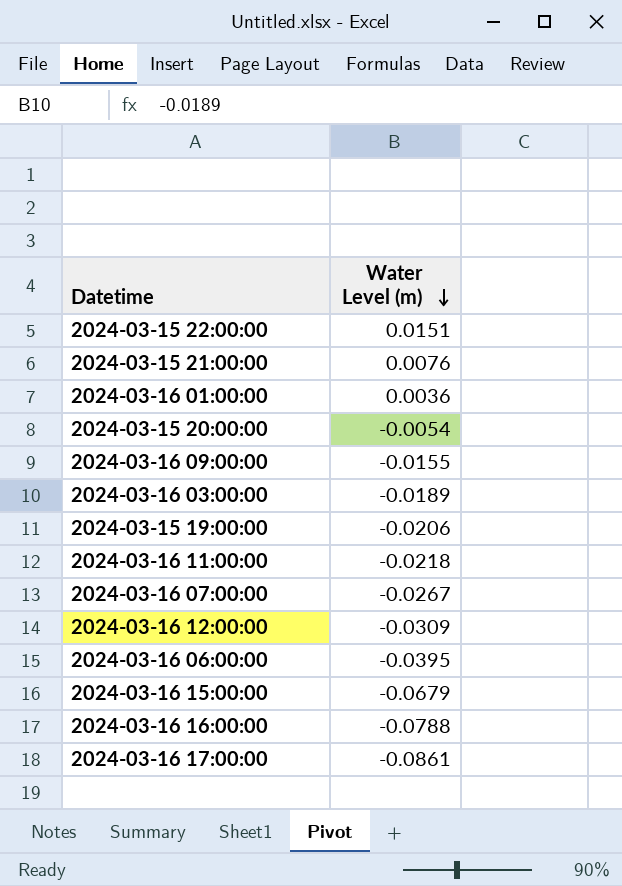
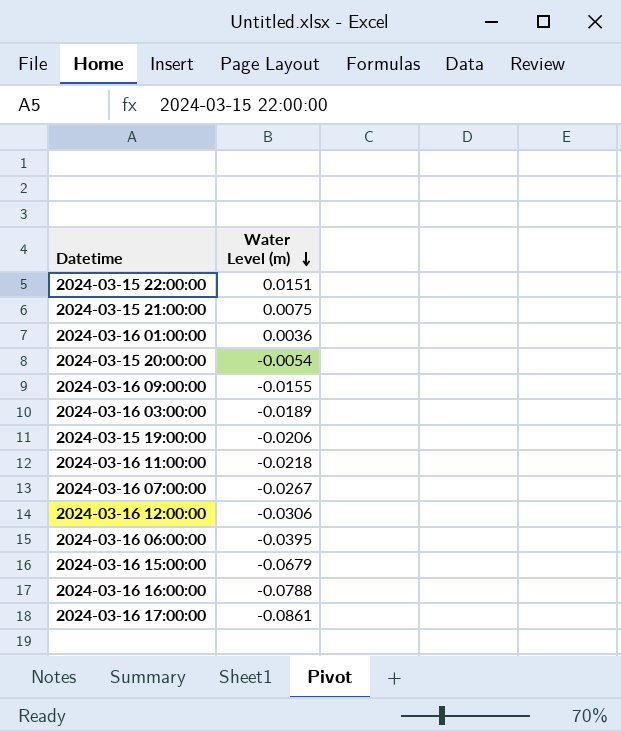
2024-03-15 21:00:00 | Water Level (m): 0.0076 -> 0.0075
2024-03-16 12:00:00 | Water Level (m): -0.0309 -> -0.0306

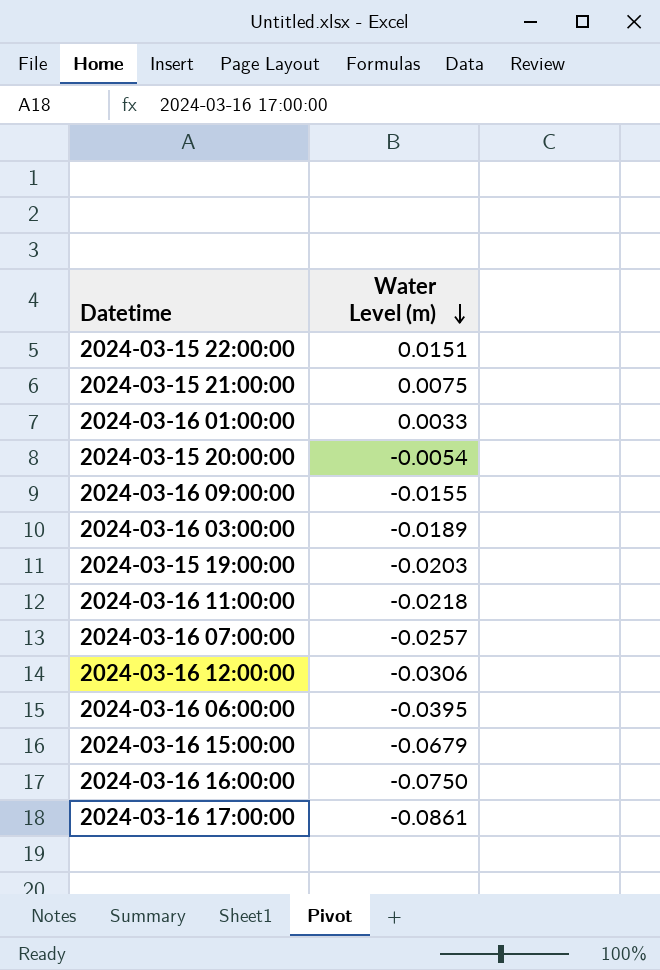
2024-03-16 01:00:00 | Water Level (m): 0.0036 -> 0.0033
2024-03-15 19:00:00 | Water Level (m): -0.0206 -> -0.0203
2024-03-16 07:00:00 | Water Level (m): -0.0267 -> -0.0257
2024-03-16 16:00:00 | Water Level (m): -0.0788 -> -0.0750

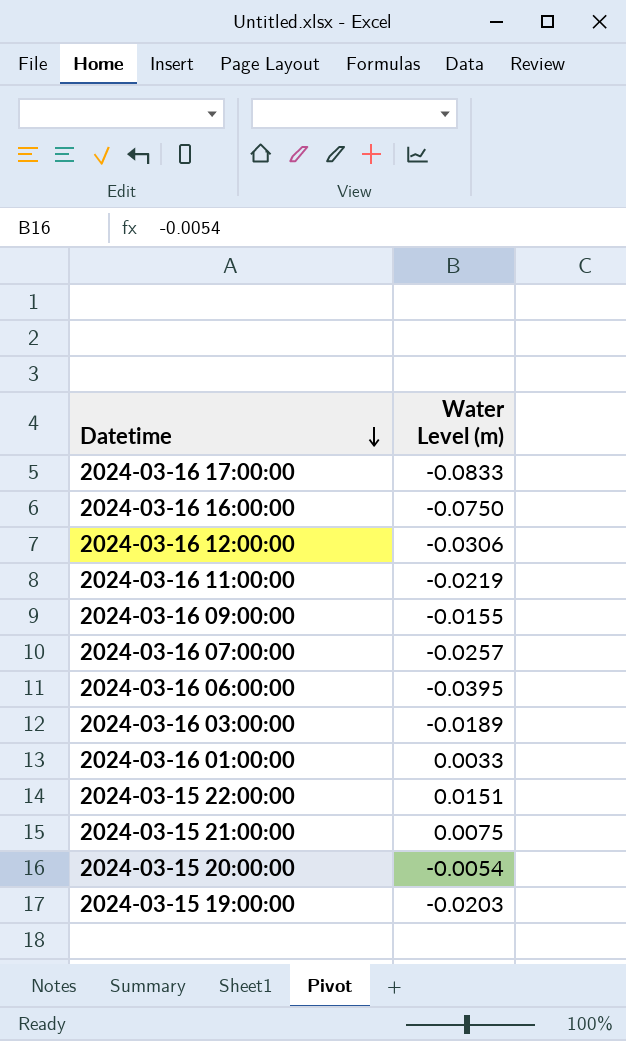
row order: Water Level (m) descending -> Datetime descending
row 2024-03-16 15:00:00: -0.0679 -> none
2024-03-16 17:00:00 | Water Level (m): -0.0861 -> -0.0833
2024-03-16 11:00:00 | Water Level (m): -0.0218 -> -0.0219

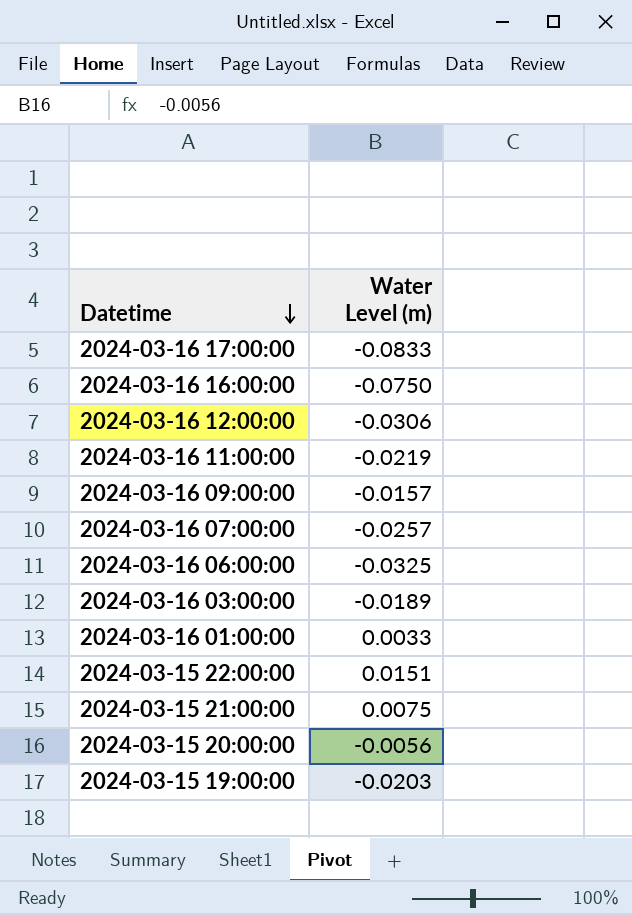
2024-03-16 09:00:00 | Water Level (m): -0.0155 -> -0.0157
2024-03-16 06:00:00 | Water Level (m): -0.0395 -> -0.0325
2024-03-15 20:00:00 | Water Level (m): -0.0054 -> -0.0056

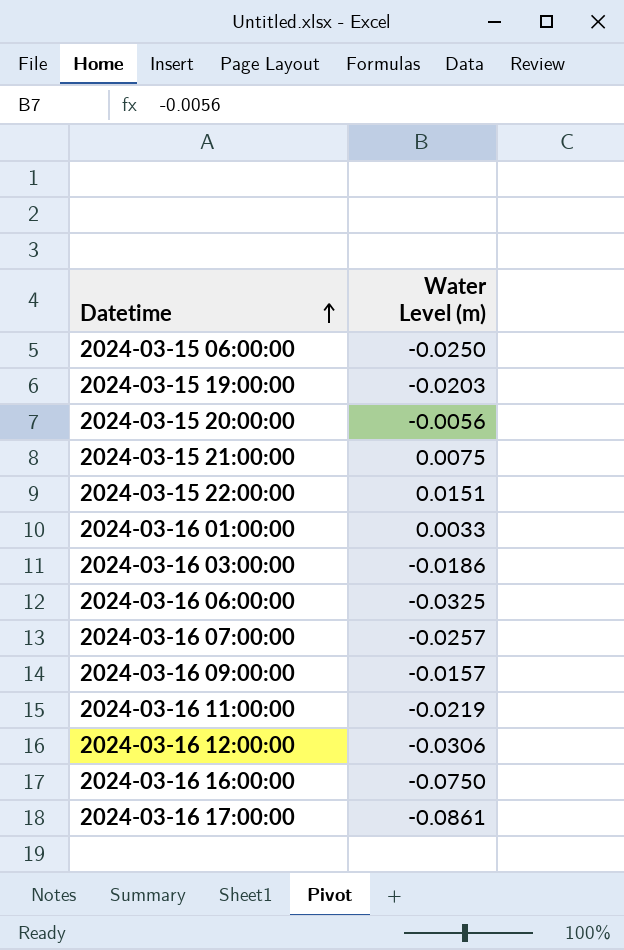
row order: Datetime descending -> Datetime ascending
row 2024-03-15 06:00:00: none -> -0.0250
2024-03-16 03:00:00 | Water Level (m): -0.0189 -> -0.0186
2024-03-16 17:00:00 | Water Level (m): -0.0833 -> -0.0861

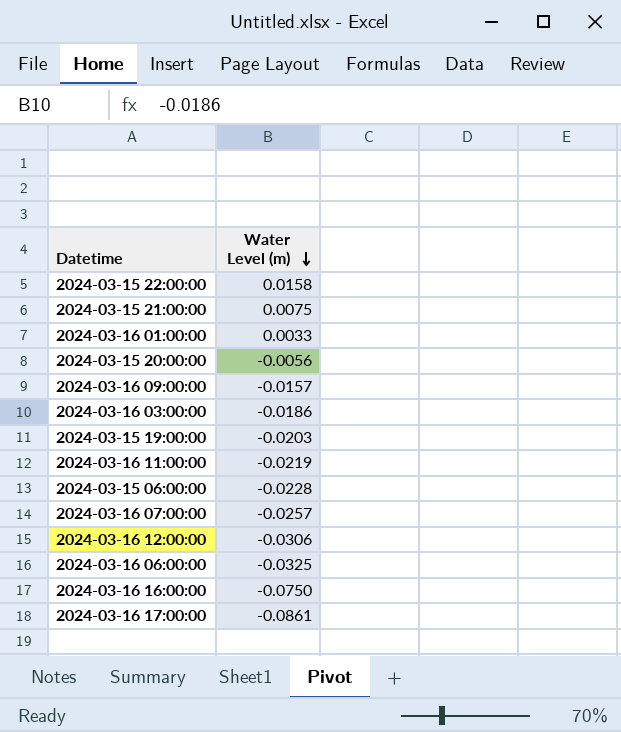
row order: Datetime ascending -> Water Level (m) descending
2024-03-15 22:00:00 | Water Level (m): 0.0151 -> 0.0158
2024-03-15 06:00:00 | Water Level (m): -0.0250 -> -0.0228

